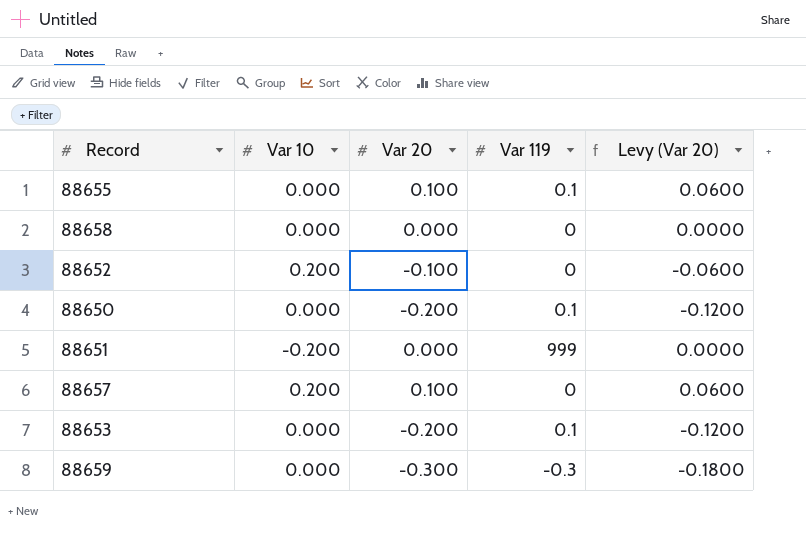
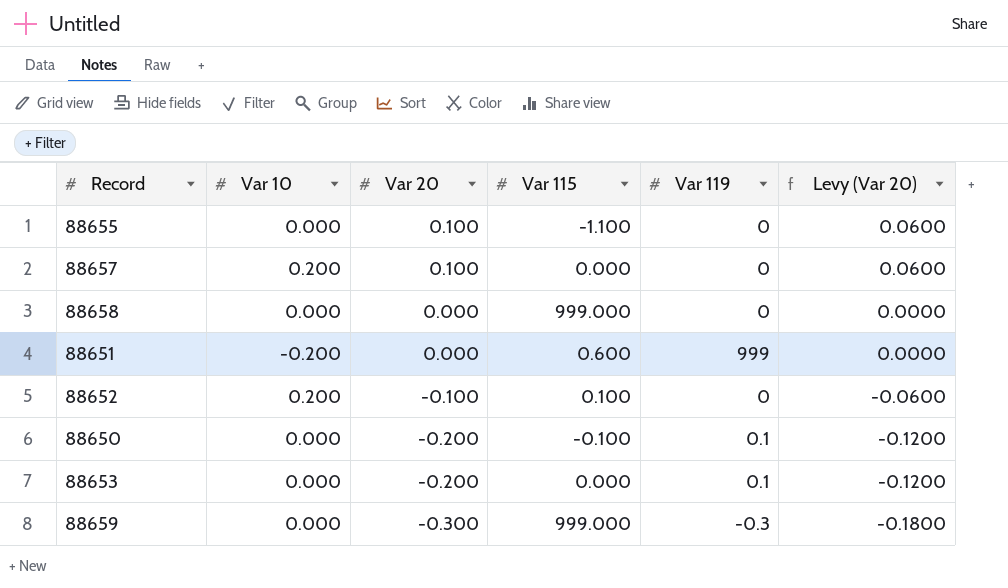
row order: none -> Var 20 descending
column Var 115 | position: none -> 4
88655 | Var 119: 0.1 -> 0

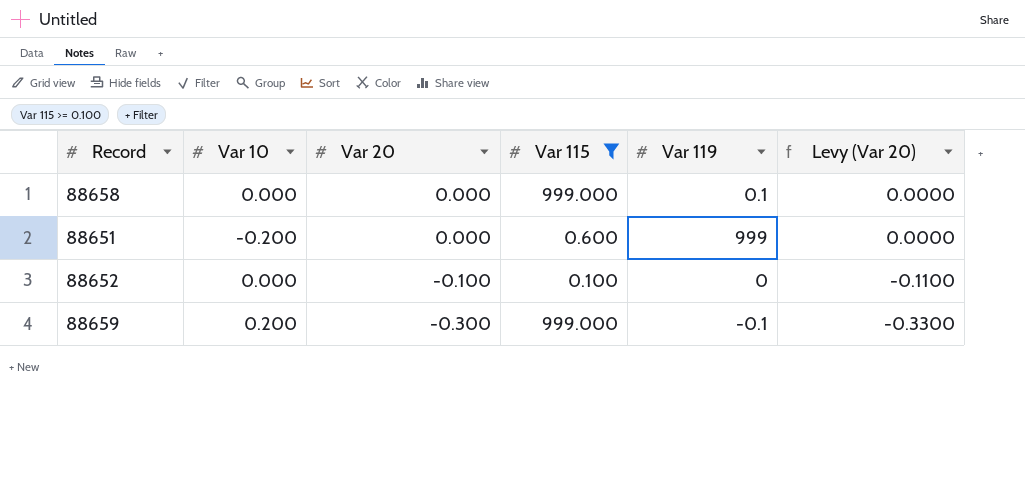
filter: none -> Var 115 >= 0.100
column Levy (Var 20) | formula: [Var 20] * 0.6 -> [Var 20] * 1.1
88658 | Var 119: 0 -> 0.1
88652 | Var 10: 0.200 -> 0.000
88659 | Var 10: 0.000 -> 0.200
88659 | Var 119: -0.3 -> -0.1

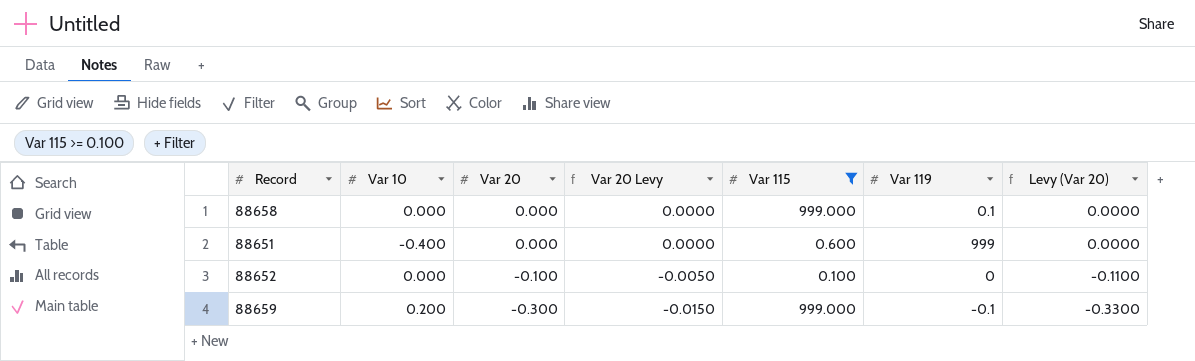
column Var 20 Levy | formula: none -> [Var 20] * 0.05
88651 | Var 10: -0.200 -> -0.400

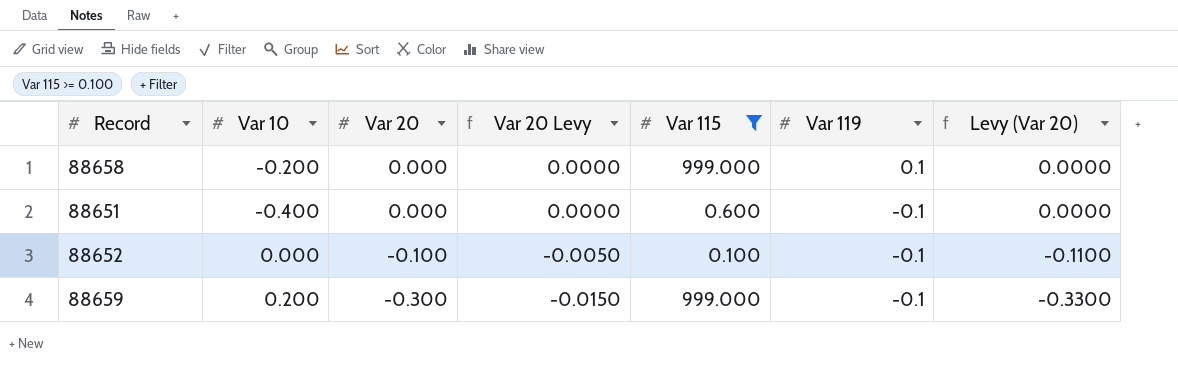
88658 | Var 10: 0.000 -> -0.200
88651 | Var 119: 999 -> -0.1
88652 | Var 119: 0 -> -0.1

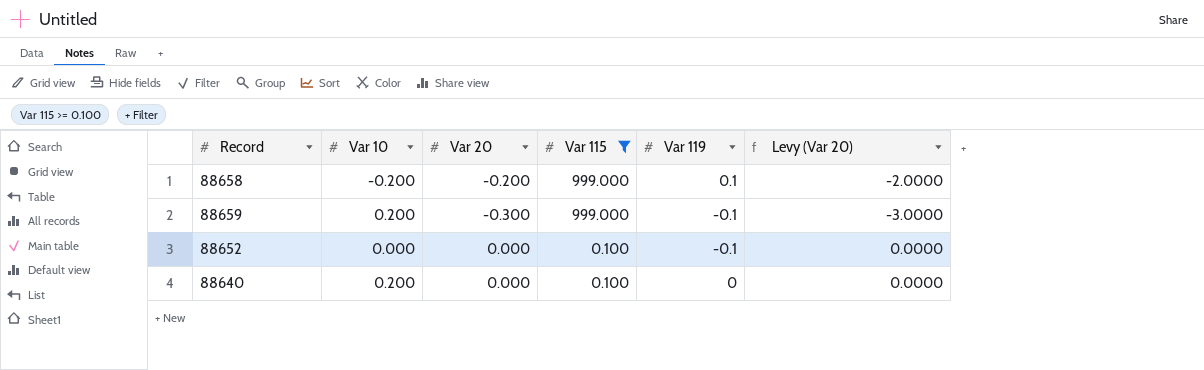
row order: Var 20 descending -> Var 115 descending
column Var 20 Levy | formula: [Var 20] * 0.05 -> none
column Levy (Var 20) | formula: [Var 20] * 1.1 -> [Var 20] * 10
row 88651: -0.400 | 0.000 | 0.0000 | 0.600 | -0.1 | 0.0000 -> none
88658 | Var 20: 0.000 -> -0.200
88652 | Var 20: -0.100 -> 0.000
row 88640: none -> 0.200 | 0.000 | 0.100 | 0 | 0.0000

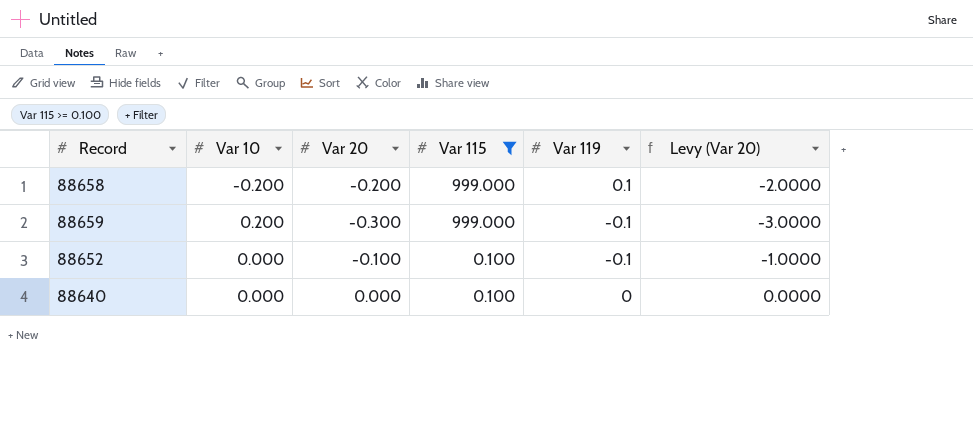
88652 | Var 20: 0.000 -> -0.100
88652 | Levy (Var 20): 0.0000 -> -1.0000
88640 | Var 10: 0.200 -> 0.000

